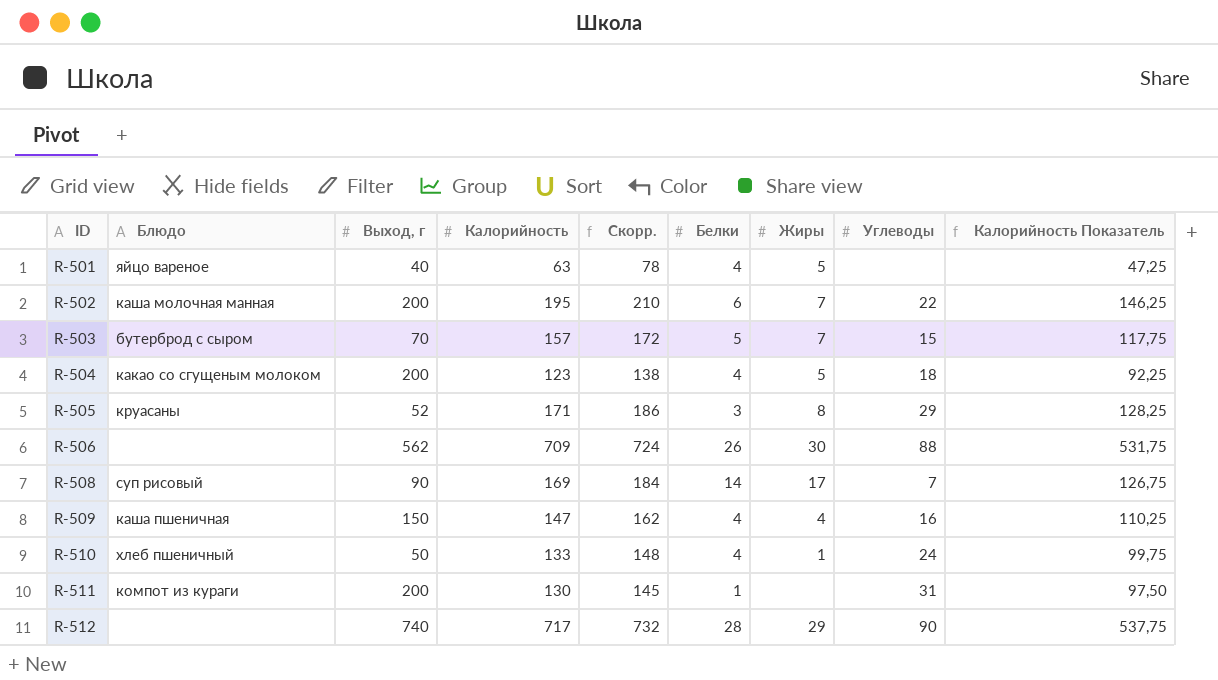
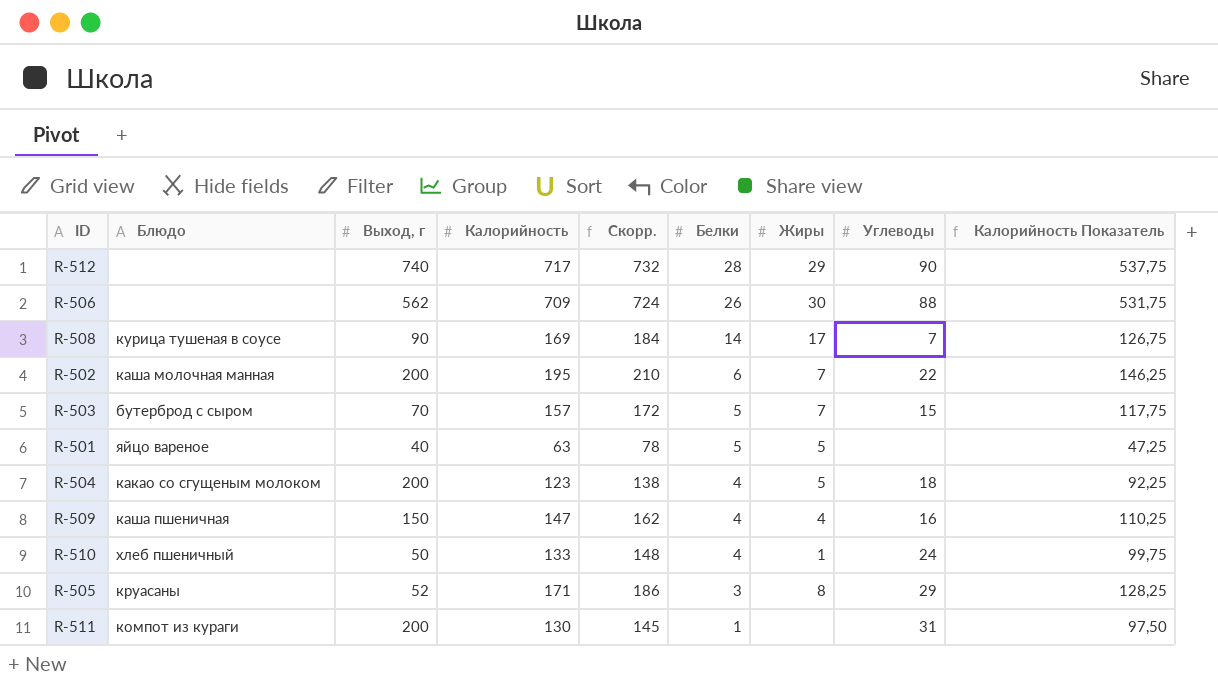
row order: ID ascending -> Белки descending
R-508 | Блюдо: суп рисовый -> курица тушеная в соусе
R-501 | Белки: 4 -> 5

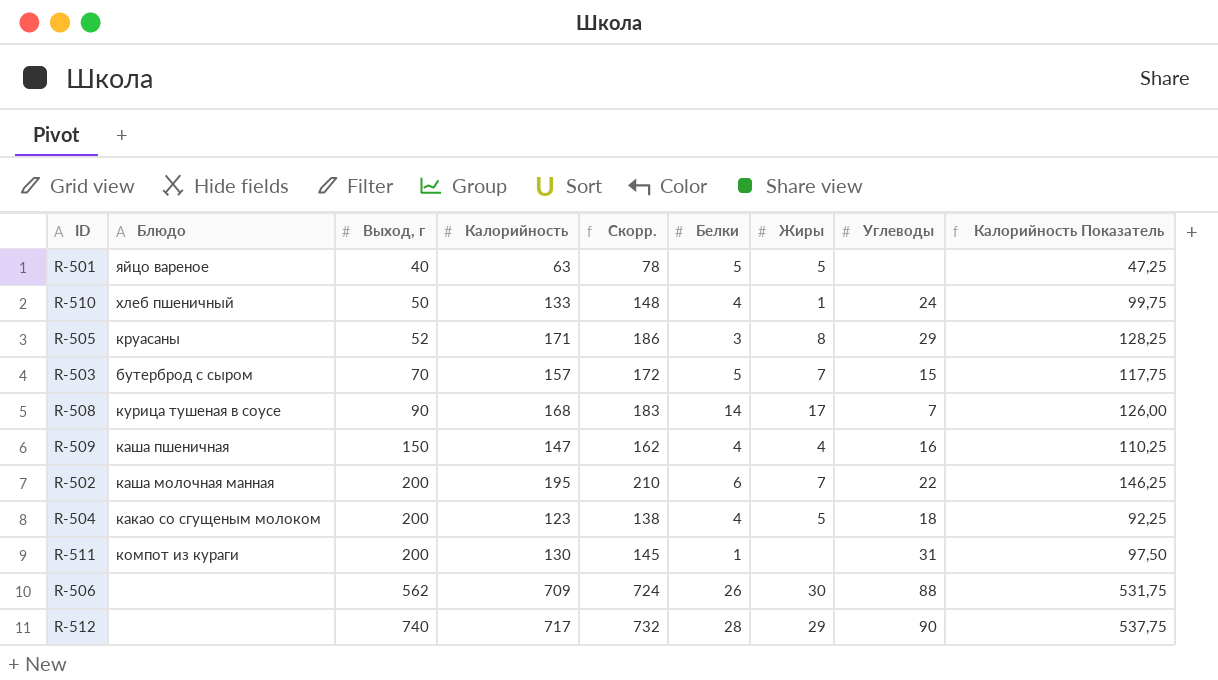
row order: Белки descending -> Выход, г ascending
R-508 | Калорийность: 169 -> 168
R-508 | Скорр.: 184 -> 183
R-508 | Калорийность Показатель: 126,75 -> 126,00

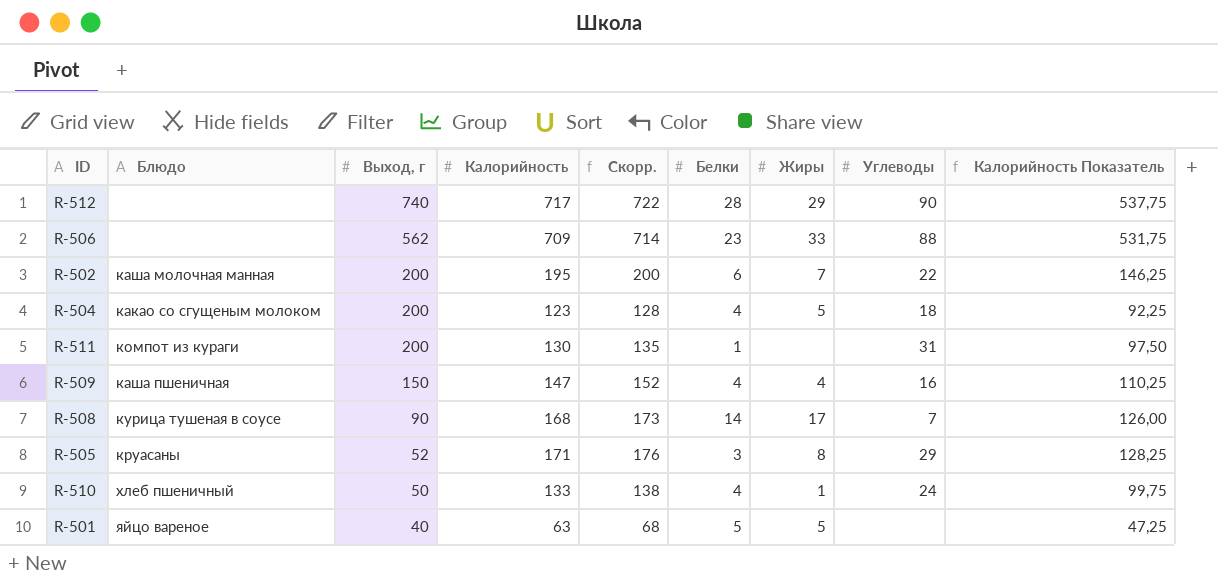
row order: Выход, г ascending -> Выход, г descending
column Скорр. | formula: [Калорийность] + 15 -> [Калорийность] + 5
row R-503: бутерброд с сыром | 70 | 157 | 172 | 5 | 7 | 15 | 117,75 -> none
R-506 | Белки: 26 -> 23
R-506 | Жиры: 30 -> 33

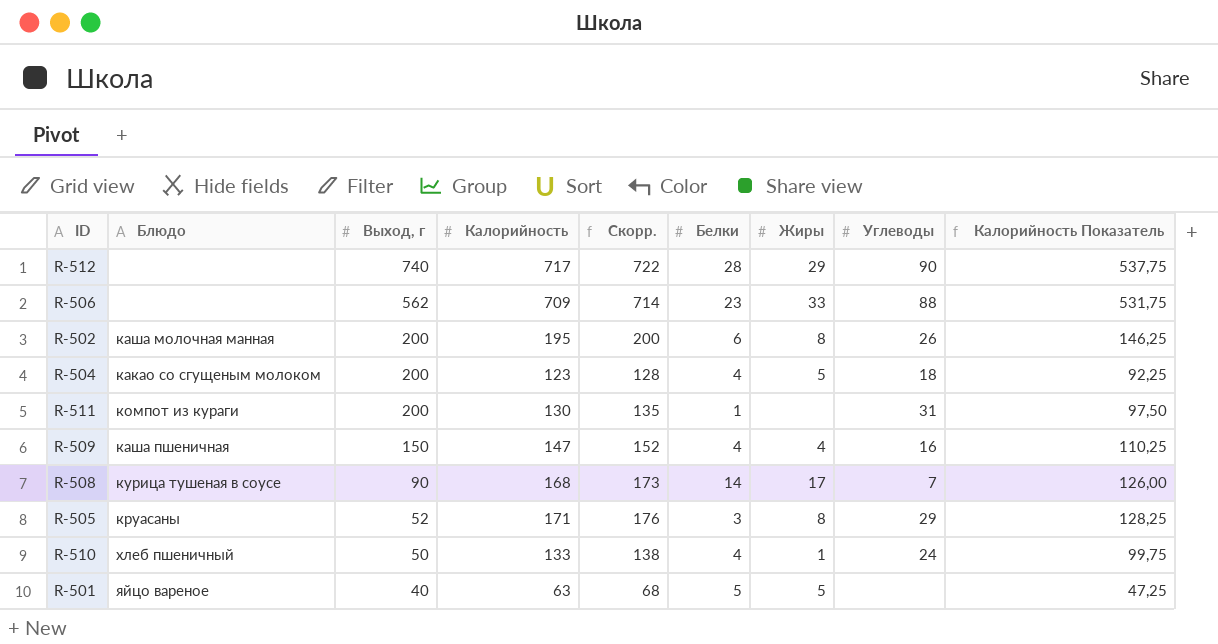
R-502 | Жиры: 7 -> 8
R-502 | Углеводы: 22 -> 26

